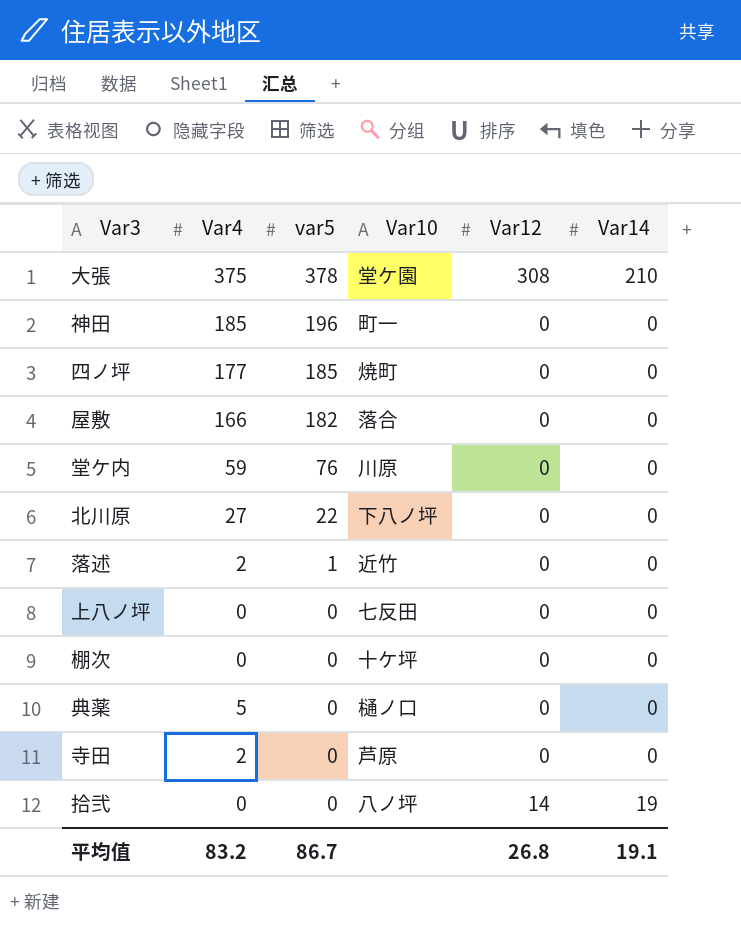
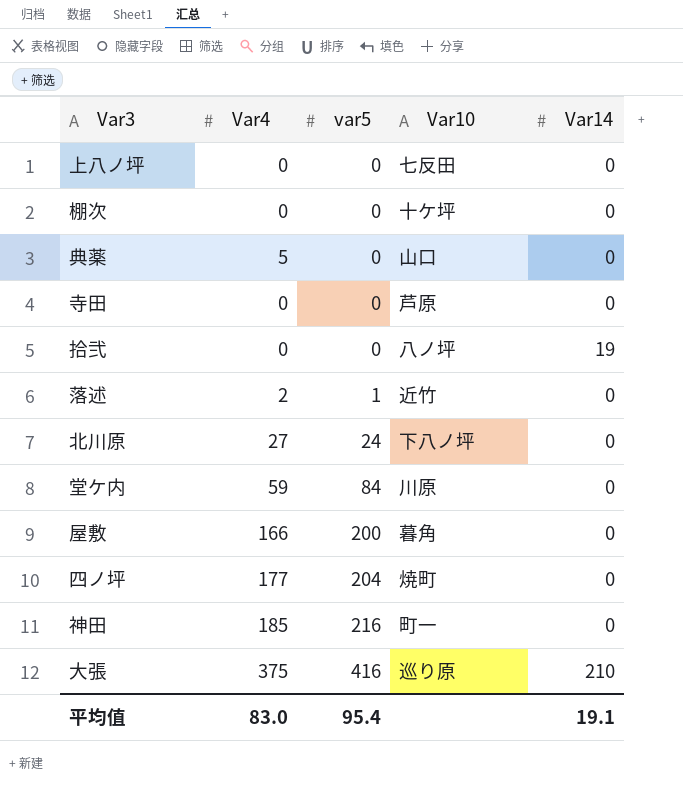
row order: var5 descending -> var5 ascending
column Var12 | position: 5 -> none
典薬 | Var10: 樋ノ口 -> 山口
寺田 | Var4: 2 -> 0
北川原 | var5: 22 -> 24
堂ケ内 | var5: 76 -> 84
屋敷 | var5: 182 -> 200
屋敷 | Var10: 落合 -> 暮角
四ノ坪 | var5: 185 -> 204
神田 | var5: 196 -> 216
大張 | var5: 378 -> 416
大張 | Var10: 堂ケ園 -> 巡り原
平均值 | Var4: 83.2 -> 83.0
平均值 | var5: 86.7 -> 95.4

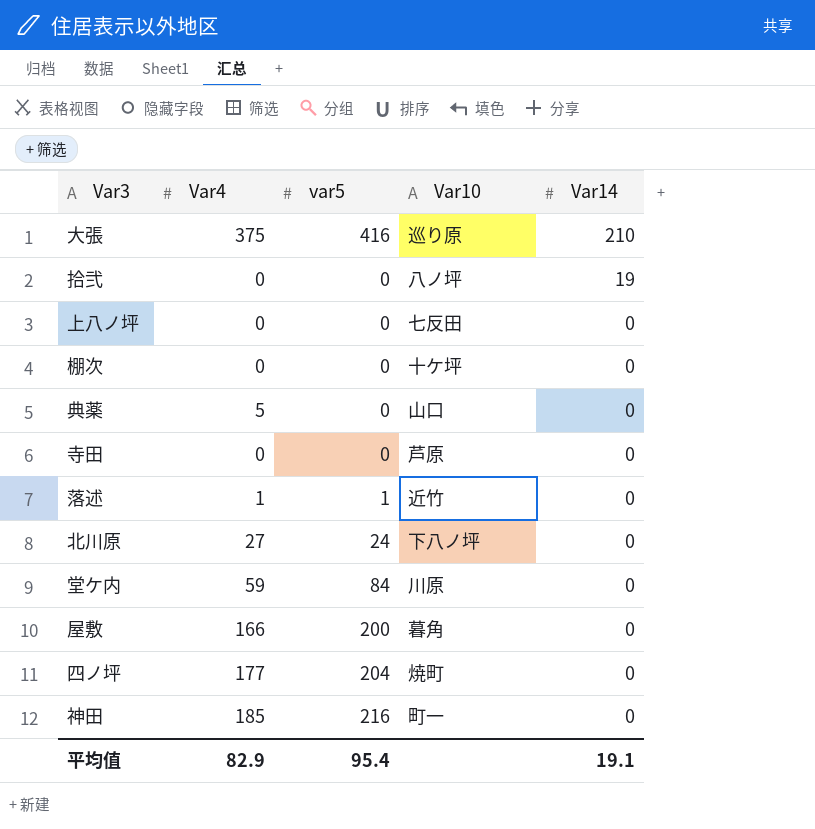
row order: var5 ascending -> Var14 descending
落述 | Var4: 2 -> 1
平均值 | Var4: 83.0 -> 82.9

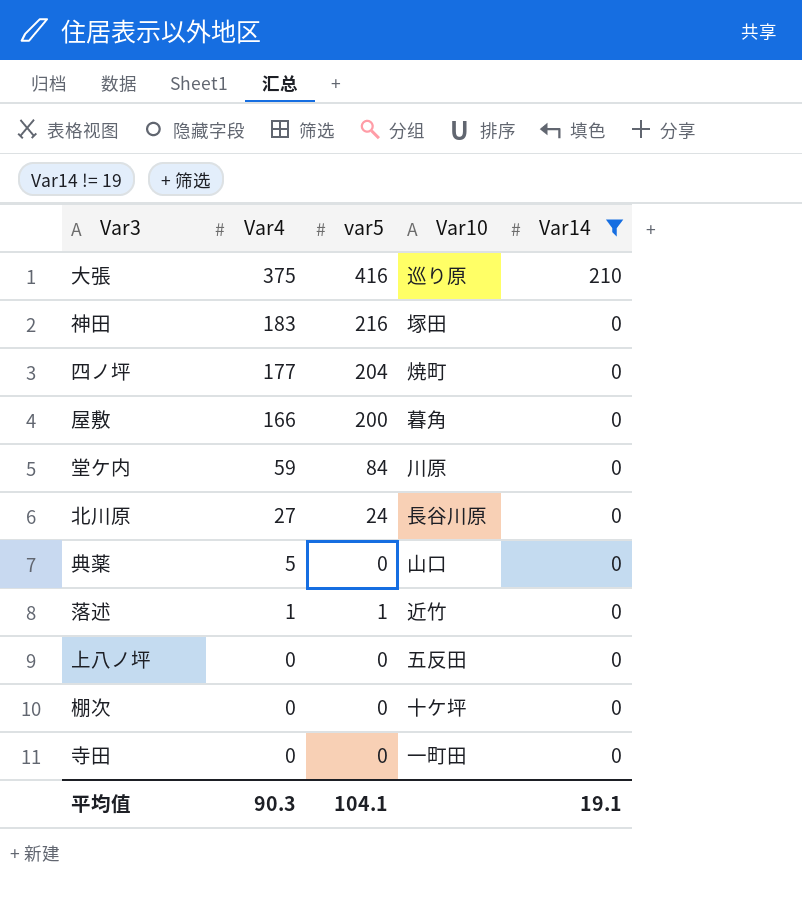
filter: none -> Var14 != 19
row order: Var14 descending -> Var4 descending
神田 | Var4: 185 -> 183
神田 | Var10: 町一 -> 塚田
北川原 | Var10: 下八ノ坪 -> 長谷川原
上八ノ坪 | Var10: 七反田 -> 五反田
寺田 | Var10: 芦原 -> 一町田
平均值 | Var4: 82.9 -> 90.3
平均值 | var5: 95.4 -> 104.1

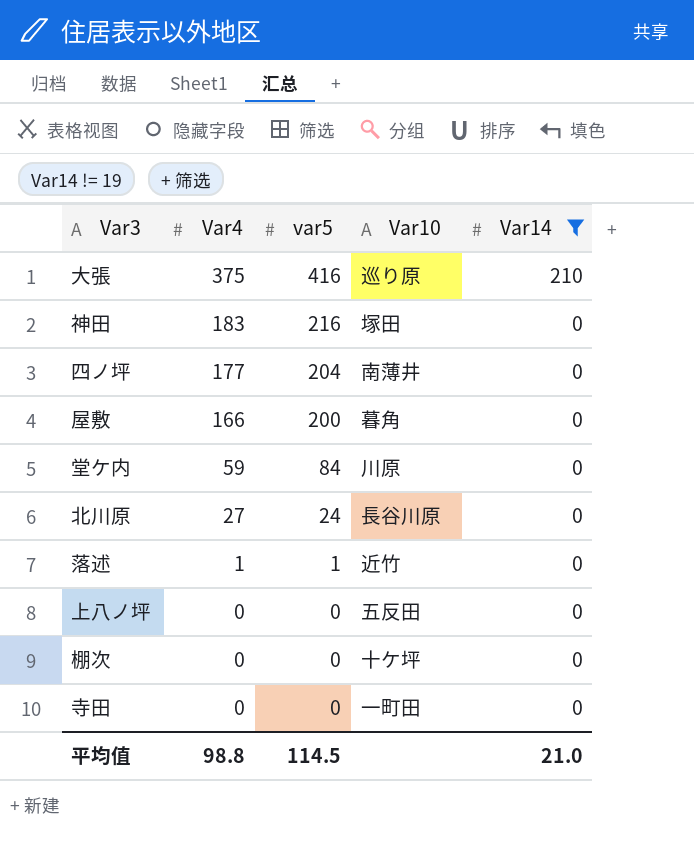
row 典薬: 5 | 0 | 山口 | 0 -> none
四ノ坪 | Var10: 焼町 -> 南薄井
平均值 | Var4: 90.3 -> 98.8
平均值 | var5: 104.1 -> 114.5
平均值 | Var14: 19.1 -> 21.0

